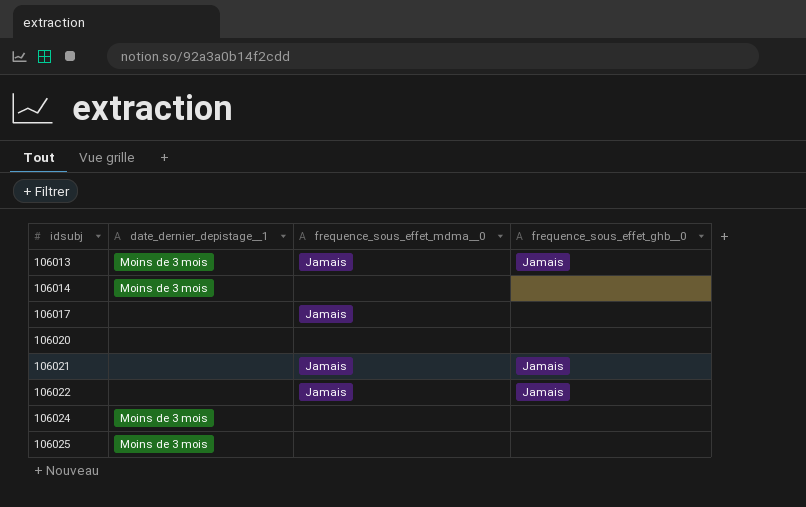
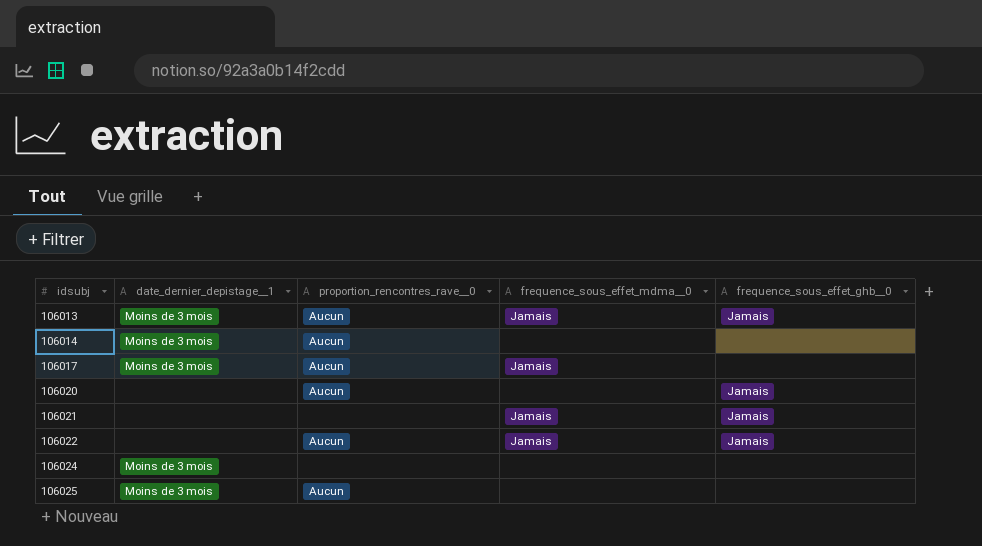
column proportion_rencontres_rave__0 | position: none -> 3
106017 | date_dernier_depistage__1: none -> Moins de 3 mois
106020 | frequence_sous_effet_ghb__0: none -> Jamais

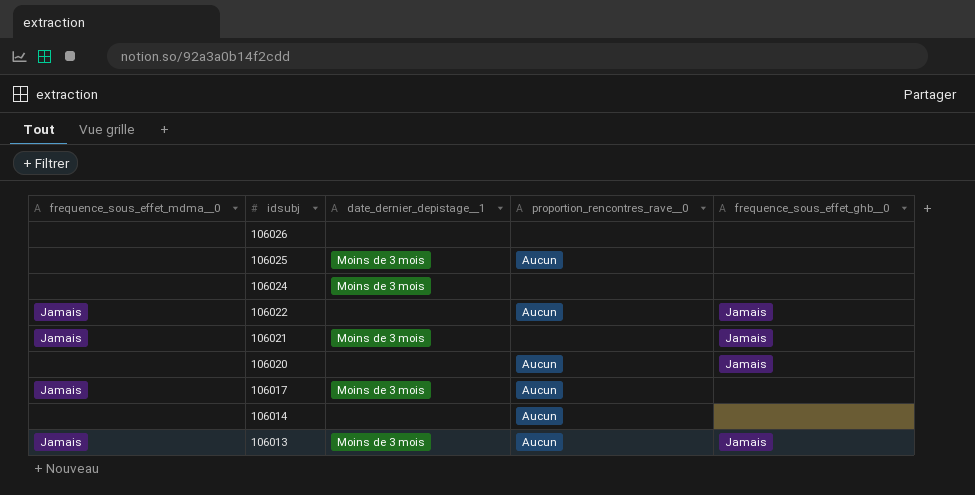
row order: idsubj ascending -> idsubj descending
column frequence_sous_effet_mdma__0 | position: 4 -> 1
row 106026: none -> none | none | none | none
106021 | date_dernier_depistage__1: none -> Moins de 3 mois
106014 | date_dernier_depistage__1: Moins de 3 mois -> none

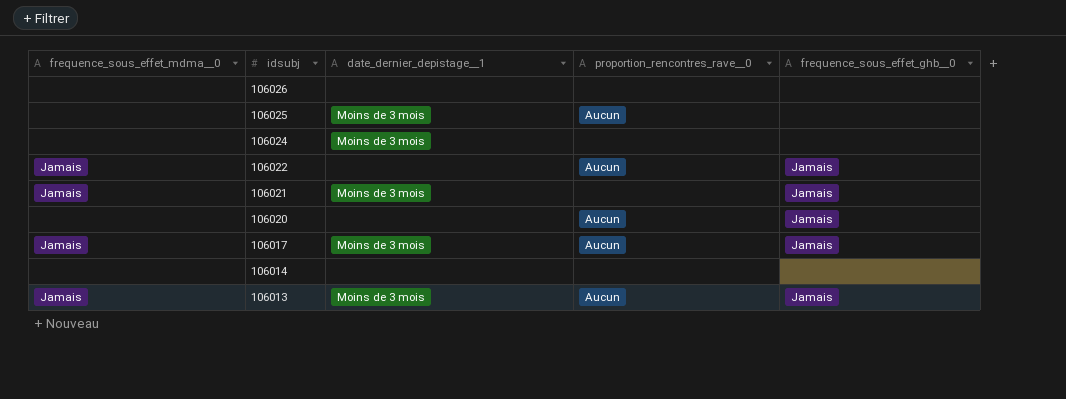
106017 | frequence_sous_effet_ghb__0: none -> Jamais
106014 | proportion_rencontres_rave__0: Aucun -> none

